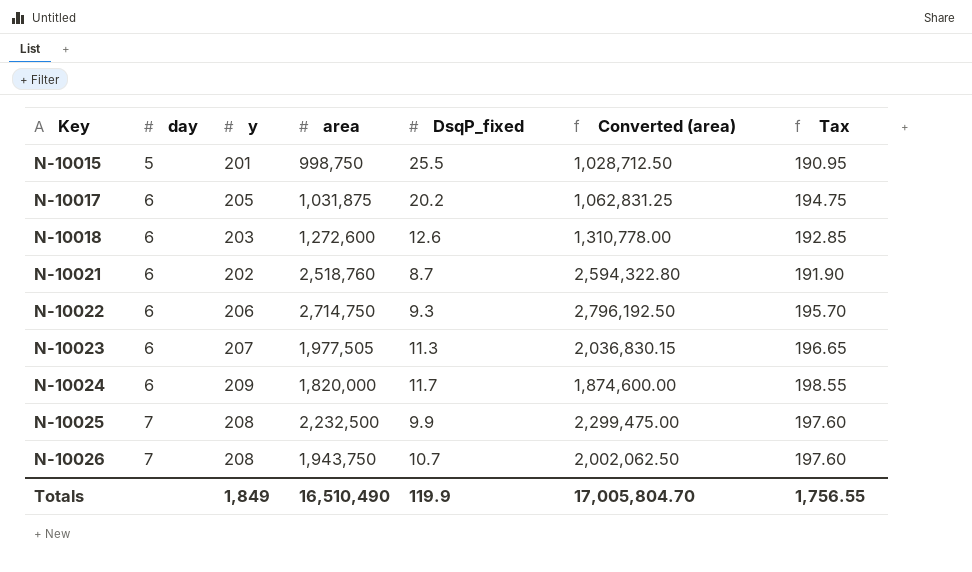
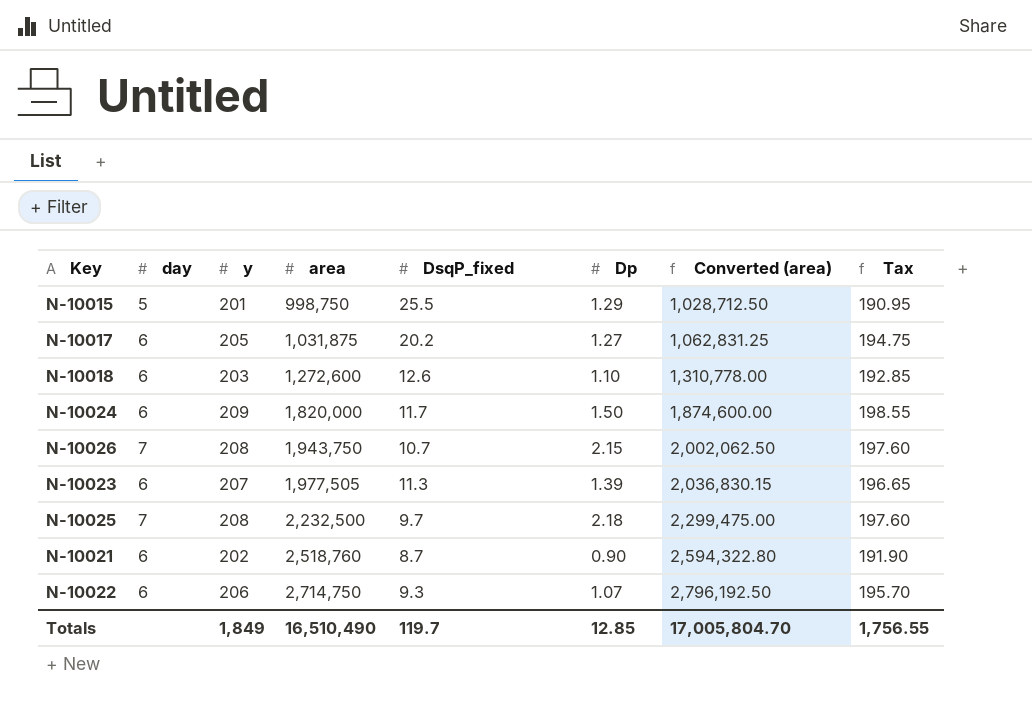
row order: Key ascending -> area ascending
column Dp | position: none -> 6
N-10025 | DsqP_fixed: 9.9 -> 9.7
Totals | DsqP_fixed: 119.9 -> 119.7

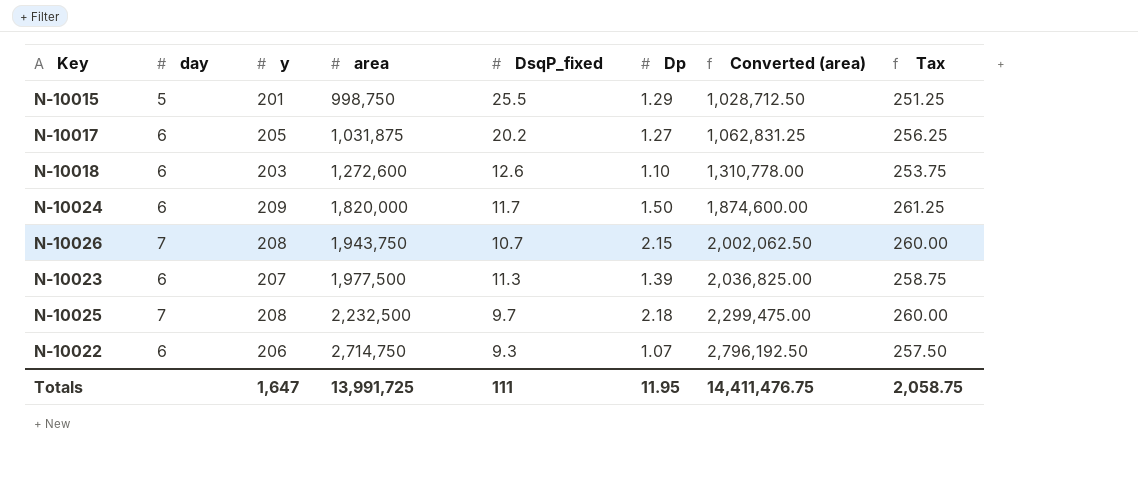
column Tax | formula: [y] * 0.95 -> [y] * 1.25
row N-10021: 6 | 202 | 2,518,760 | 8.7 | 0.90 | 2,594,322.80 | 191.90 -> none
N-10023 | area: 1,977,505 -> 1,977,500
N-10023 | Converted (area): 2,036,830.15 -> 2,036,825.00
Totals | y: 1,849 -> 1,647
Totals | area: 16,510,490 -> 13,991,725
Totals | DsqP_fixed: 119.7 -> 111
Totals | Dp: 12.85 -> 11.95
Totals | Converted (area): 17,005,804.70 -> 14,411,476.75
Totals | Tax: 1,756.55 -> 2,058.75

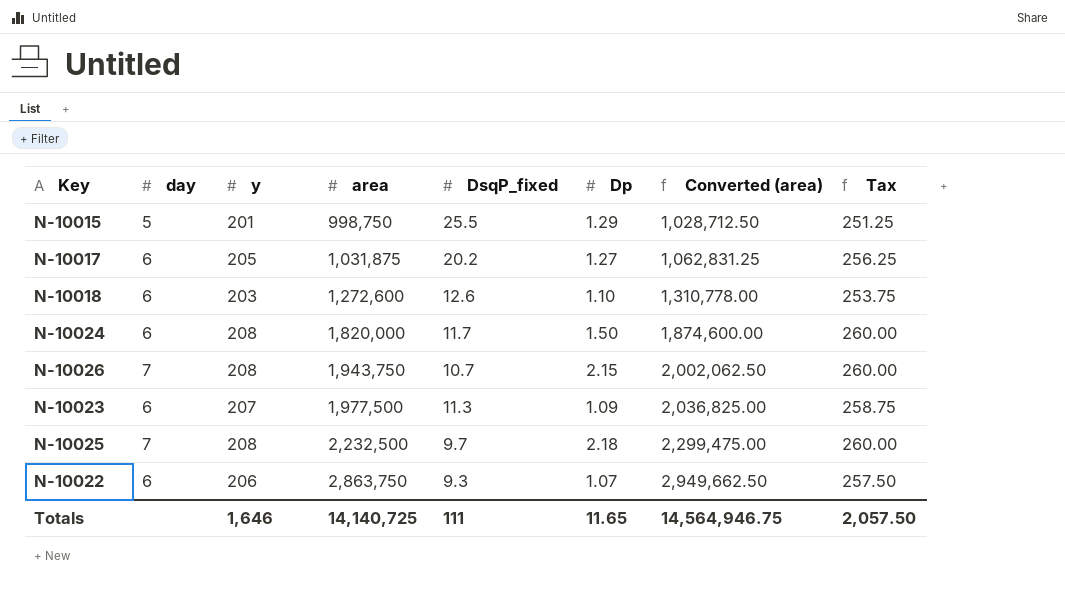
N-10024 | y: 209 -> 208
N-10024 | Tax: 261.25 -> 260.00
N-10023 | Dp: 1.39 -> 1.09
N-10022 | area: 2,714,750 -> 2,863,750
N-10022 | Converted (area): 2,796,192.50 -> 2,949,662.50
Totals | y: 1,647 -> 1,646
Totals | area: 13,991,725 -> 14,140,725
Totals | Dp: 11.95 -> 11.65
Totals | Converted (area): 14,411,476.75 -> 14,564,946.75
Totals | Tax: 2,058.75 -> 2,057.50

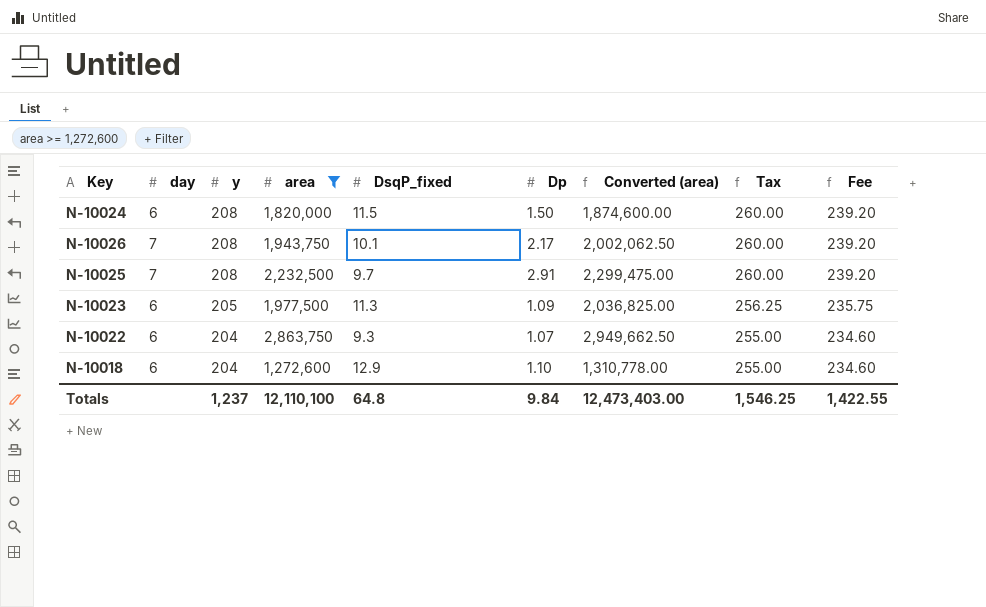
filter: none -> area >= 1,272,600
row order: area ascending -> y descending
column Fee | formula: none -> [y] * 1.15
N-10024 | DsqP_fixed: 11.7 -> 11.5
N-10026 | DsqP_fixed: 10.7 -> 10.1
N-10026 | Dp: 2.15 -> 2.17
N-10025 | Dp: 2.18 -> 2.91
N-10023 | y: 207 -> 205
N-10023 | Tax: 258.75 -> 256.25
N-10022 | y: 206 -> 204
N-10022 | Tax: 257.50 -> 255.00
N-10018 | y: 203 -> 204
N-10018 | DsqP_fixed: 12.6 -> 12.9
N-10018 | Tax: 253.75 -> 255.00
Totals | y: 1,646 -> 1,237
Totals | area: 14,140,725 -> 12,110,100
Totals | DsqP_fixed: 111 -> 64.8
Totals | Dp: 11.65 -> 9.84
Totals | Converted (area): 14,564,946.75 -> 12,473,403.00
Totals | Tax: 2,057.50 -> 1,546.25

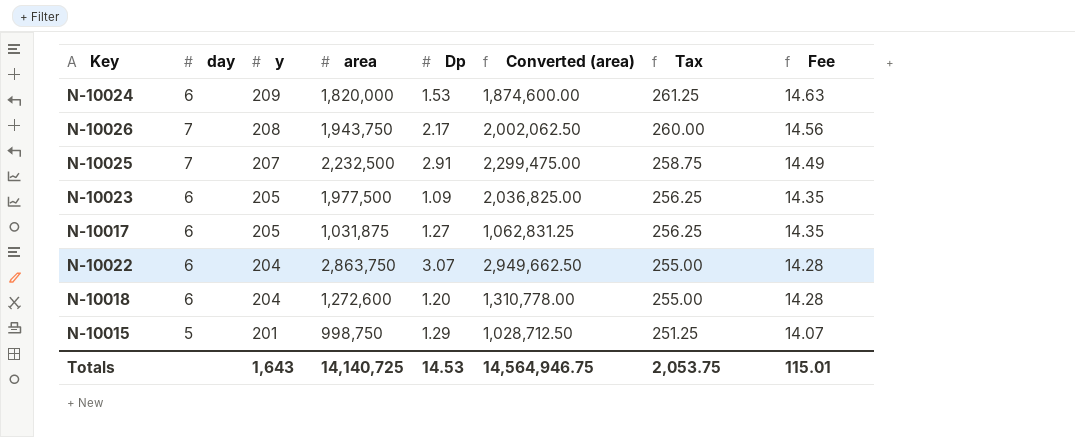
filter: area >= 1,272,600 -> none
column DsqP_fixed | position: 5 -> none
column Fee | formula: [y] * 1.15 -> [y] * 0.07
N-10024 | y: 208 -> 209
N-10024 | Dp: 1.50 -> 1.53
N-10024 | Tax: 260.00 -> 261.25
N-10025 | y: 208 -> 207
N-10025 | Tax: 260.00 -> 258.75
N-10022 | Dp: 1.07 -> 3.07
N-10018 | Dp: 1.10 -> 1.20
Totals | y: 1,237 -> 1,643
Totals | area: 12,110,100 -> 14,140,725
Totals | Dp: 9.84 -> 14.53
Totals | Converted (area): 12,473,403.00 -> 14,564,946.75
Totals | Tax: 1,546.25 -> 2,053.75
Totals | Fee: 1,422.55 -> 115.01

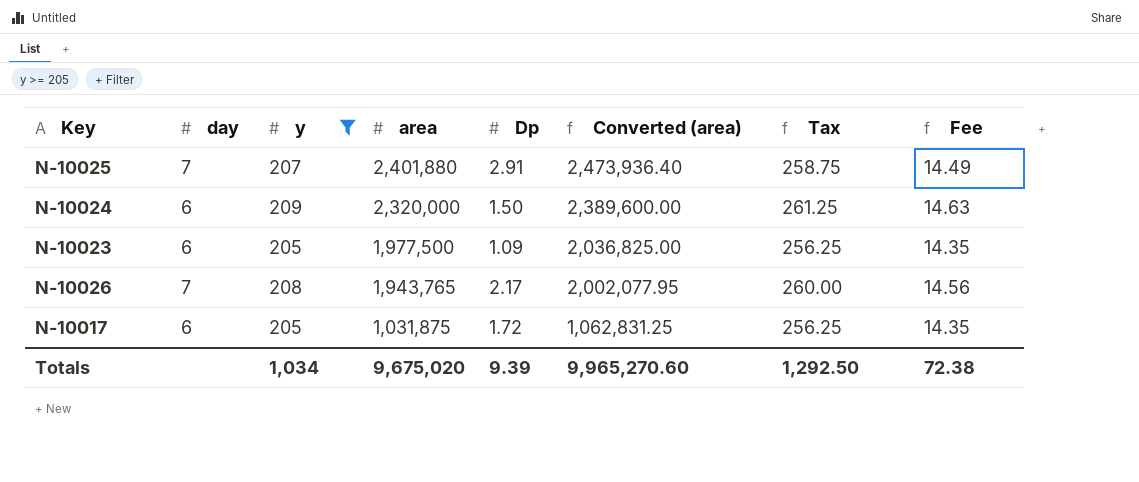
filter: none -> y >= 205
row order: y descending -> area descending
N-10025 | area: 2,232,500 -> 2,401,880
N-10025 | Converted (area): 2,299,475.00 -> 2,473,936.40
N-10024 | area: 1,820,000 -> 2,320,000
N-10024 | Dp: 1.53 -> 1.50
N-10024 | Converted (area): 1,874,600.00 -> 2,389,600.00
N-10026 | area: 1,943,750 -> 1,943,765
N-10026 | Converted (area): 2,002,062.50 -> 2,002,077.95
N-10017 | Dp: 1.27 -> 1.72
Totals | y: 1,643 -> 1,034
Totals | area: 14,140,725 -> 9,675,020
Totals | Dp: 14.53 -> 9.39
Totals | Converted (area): 14,564,946.75 -> 9,965,270.60
Totals | Tax: 2,053.75 -> 1,292.50
Totals | Fee: 115.01 -> 72.38

